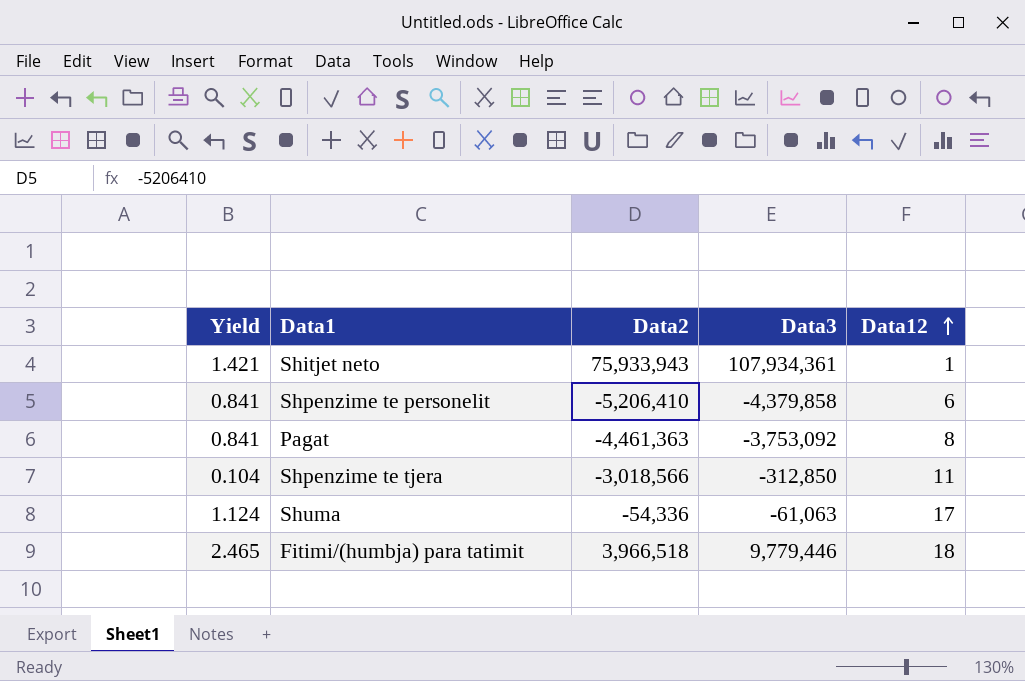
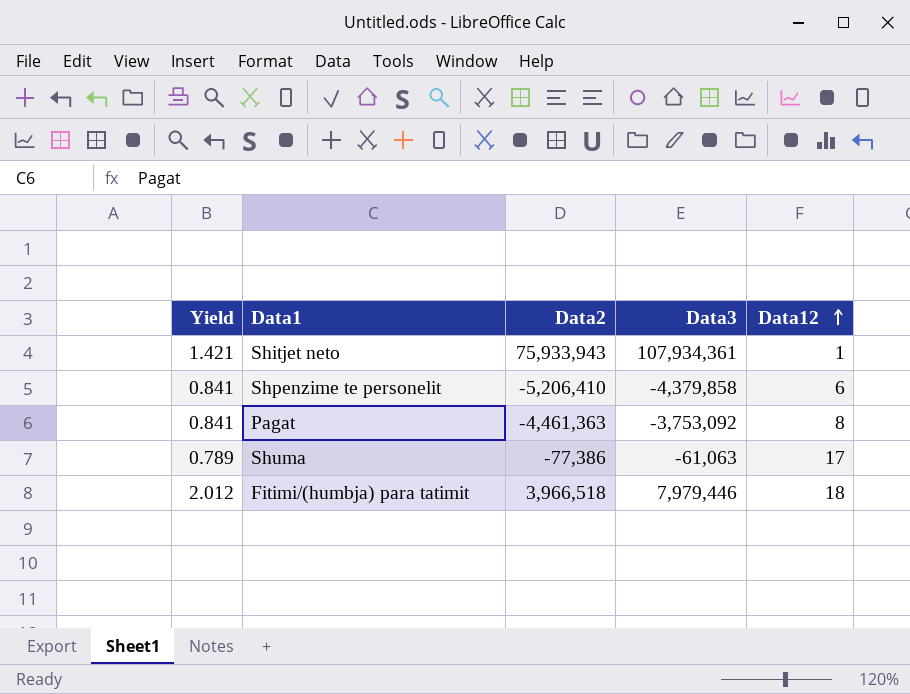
row Shpenzime te tjera: 0.104 | -3,018,566 | -312,850 | 11 -> none
Shuma | Yield: 1.124 -> 0.789
Shuma | Data2: -54,336 -> -77,386
Fitimi/(humbja) para tatimit | Yield: 2.465 -> 2.012
Fitimi/(humbja) para tatimit | Data3: 9,779,446 -> 7,979,446

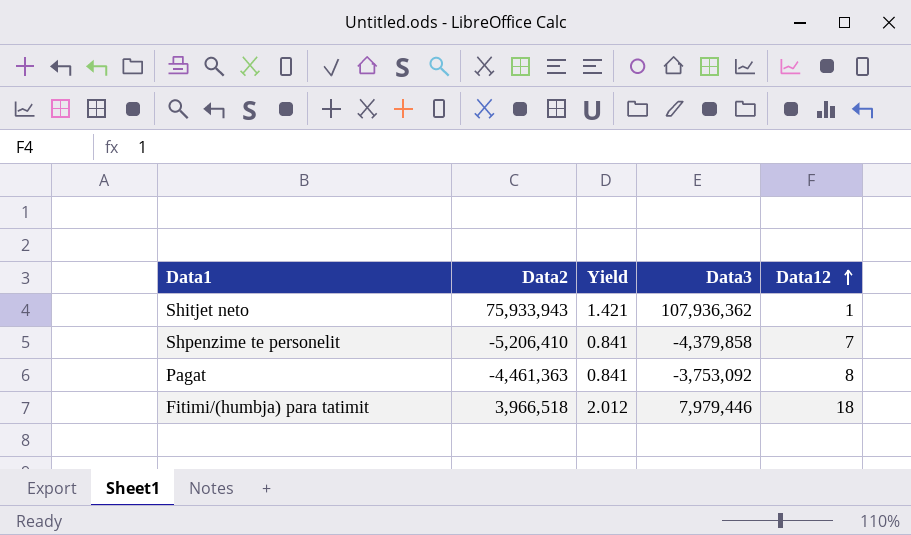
column Yield | position: 1 -> 3
row Shuma: 0.789 | -77,386 | -61,063 | 17 -> none
Shitjet neto | Data3: 107,934,361 -> 107,936,362
Shpenzime te personelit | Data12: 6 -> 7

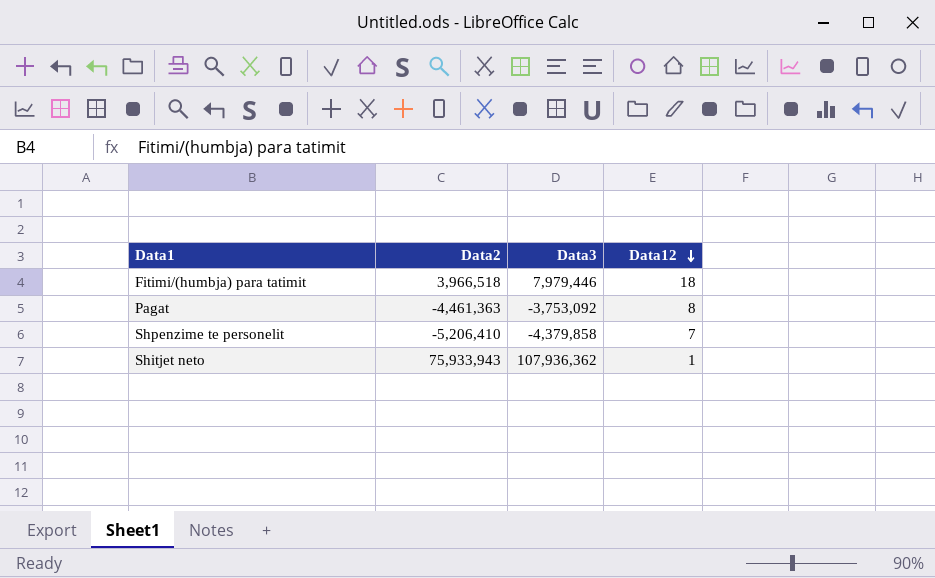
row order: Data12 ascending -> Data12 descending
column Yield | formula: [Data3] / [Data2] -> none

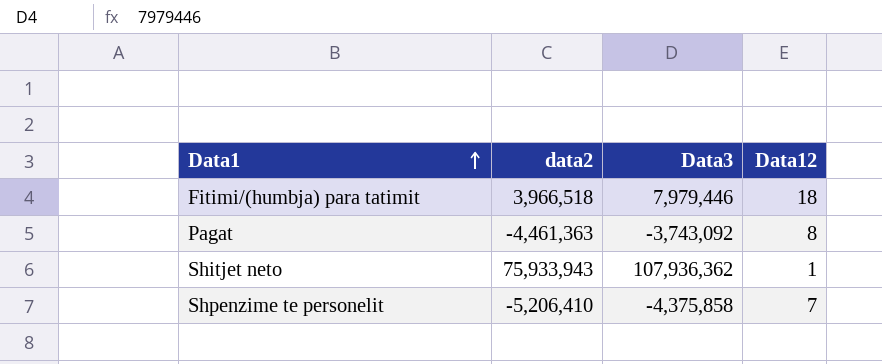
row order: Data12 descending -> Data1 ascending
column name: Data2 -> data2
Pagat | Data3: -3,753,092 -> -3,743,092
Shpenzime te personelit | Data3: -4,379,858 -> -4,375,858

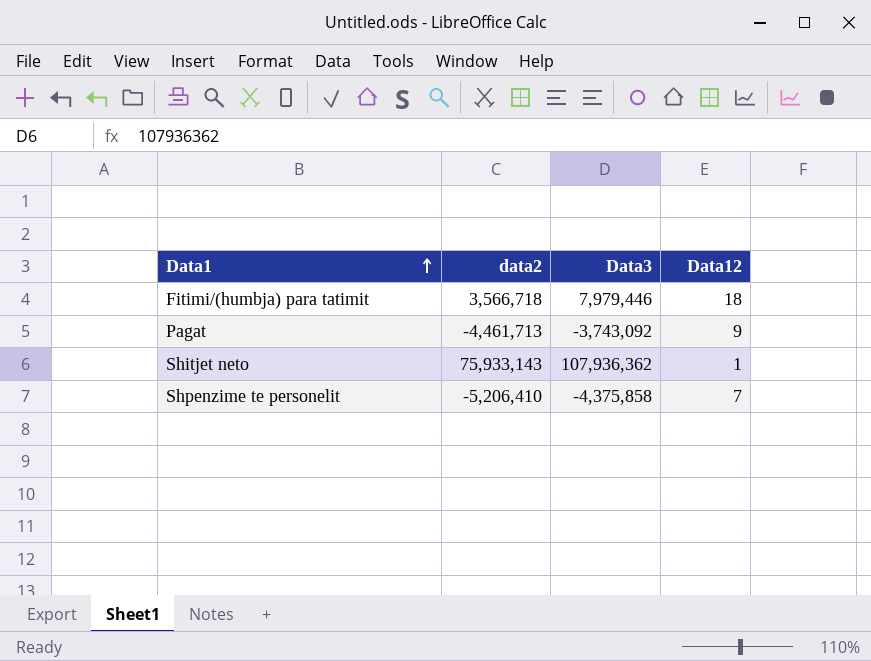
Fitimi/(humbja) para tatimit | data2: 3,966,518 -> 3,566,718
Pagat | data2: -4,461,363 -> -4,461,713
Pagat | Data12: 8 -> 9
Shitjet neto | data2: 75,933,943 -> 75,933,143

